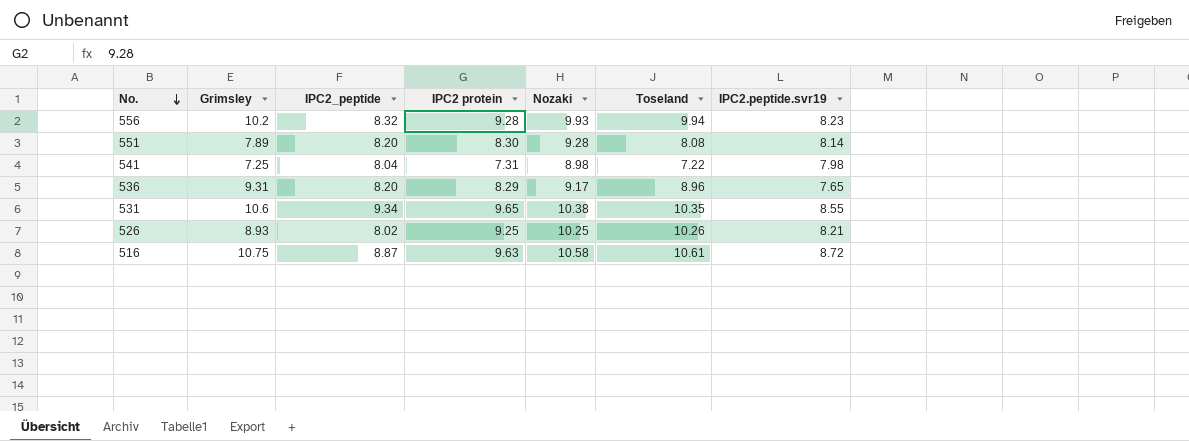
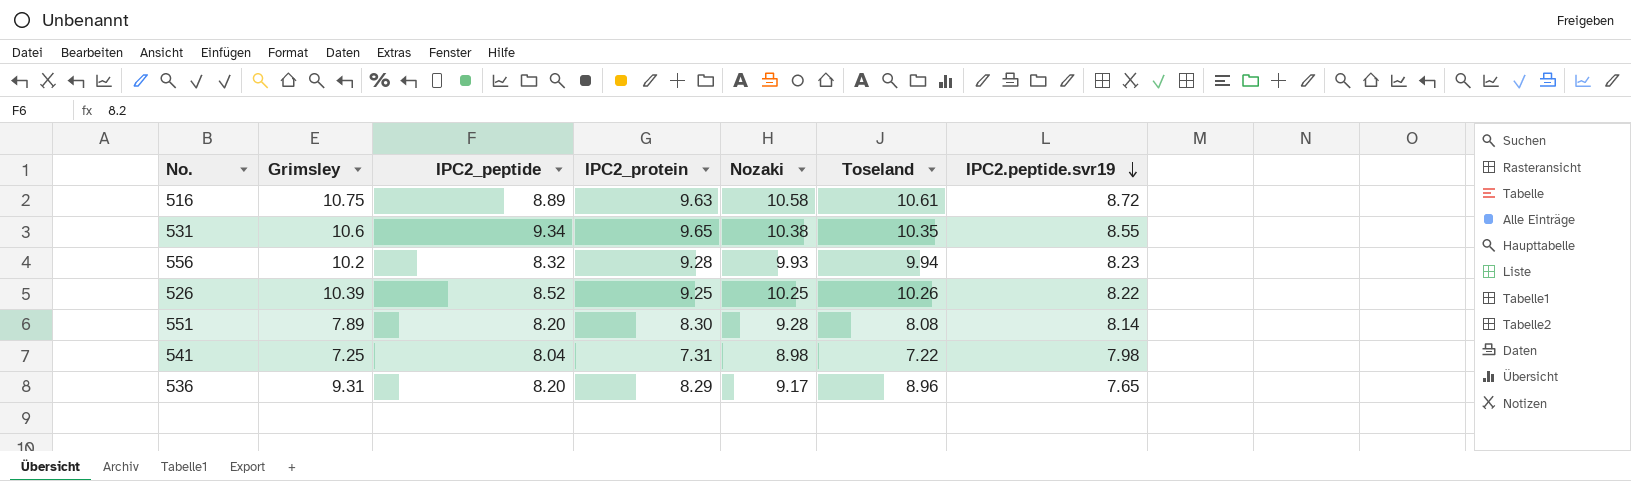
row order: No. descending -> IPC2.peptide.svr19 descending
column name: IPC2 protein -> IPC2_protein
516 | IPC2_peptide: 8.87 -> 8.89
526 | Grimsley: 8.93 -> 10.39
526 | IPC2_peptide: 8.02 -> 8.52
526 | IPC2.peptide.svr19: 8.21 -> 8.22

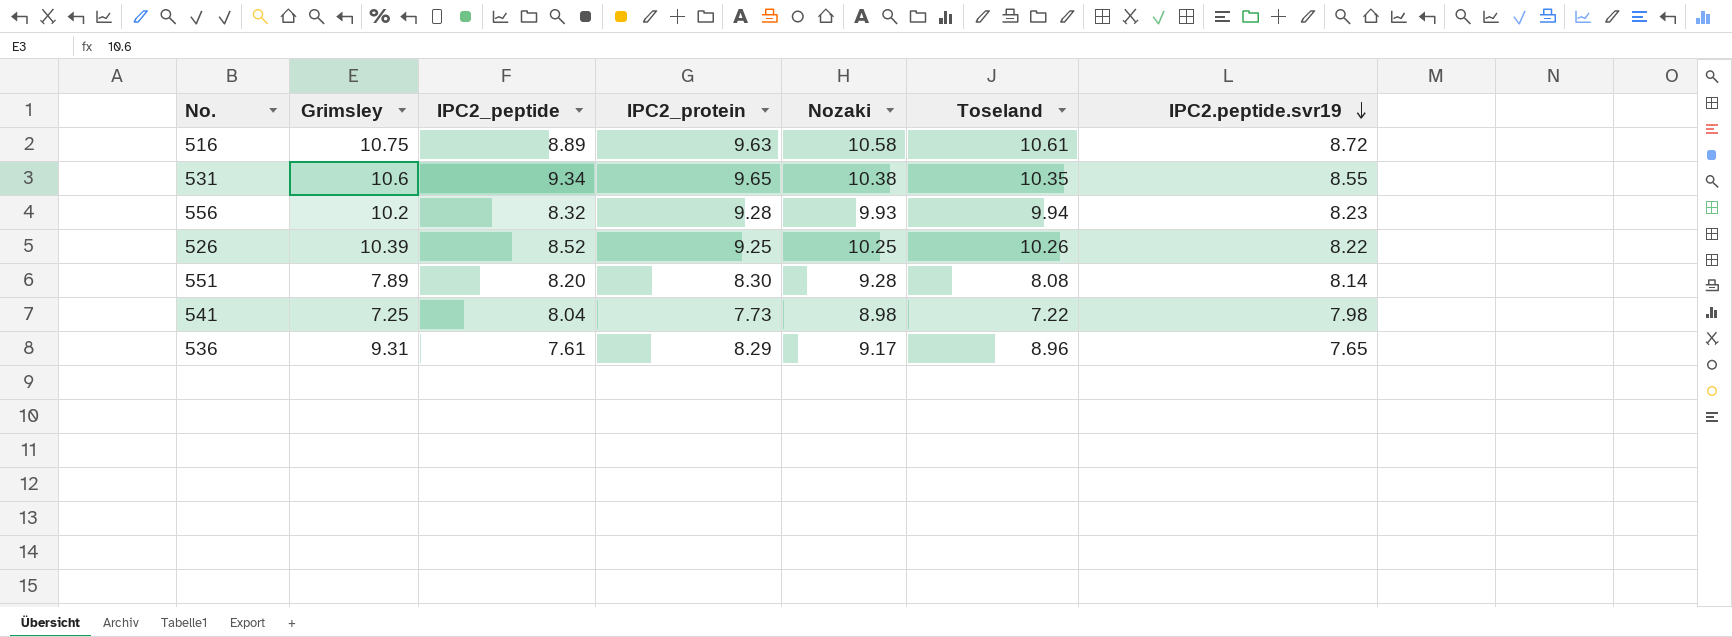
541 | IPC2_protein: 7.31 -> 7.73
536 | IPC2_peptide: 8.20 -> 7.61

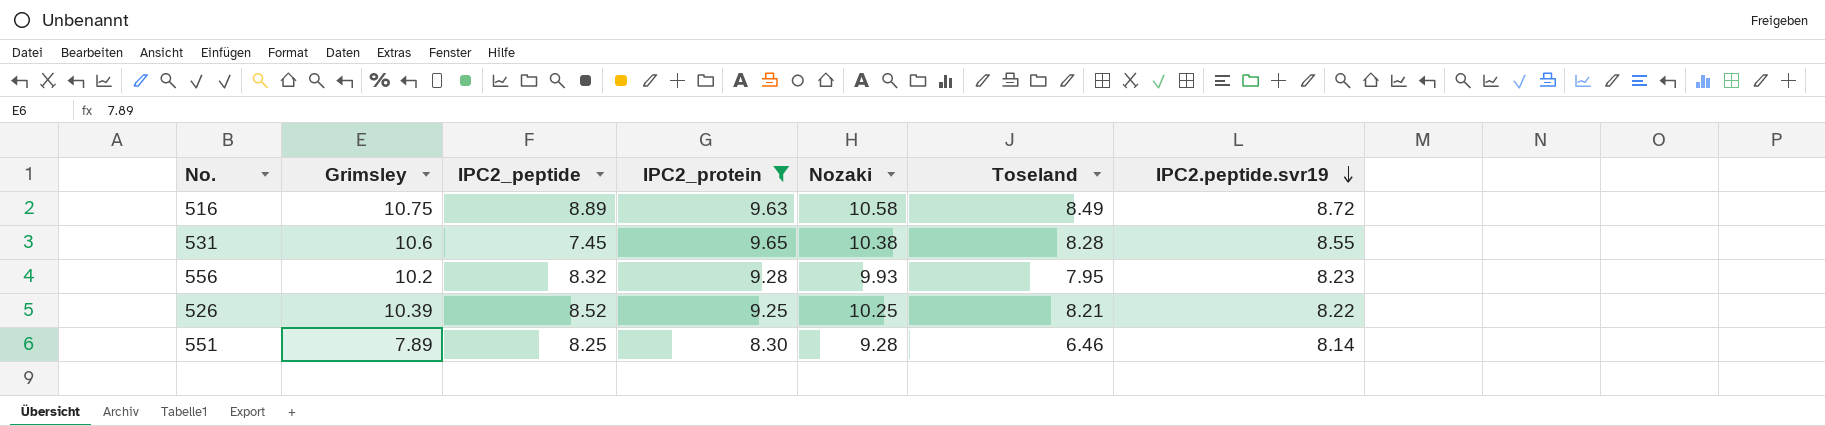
filter: none -> IPC2_protein >= 8.30
516 | Toseland: 10.61 -> 8.49
531 | IPC2_peptide: 9.34 -> 7.45
531 | Toseland: 10.35 -> 8.28
556 | Toseland: 9.94 -> 7.95
526 | Toseland: 10.26 -> 8.21
551 | IPC2_peptide: 8.20 -> 8.25
551 | Toseland: 8.08 -> 6.46

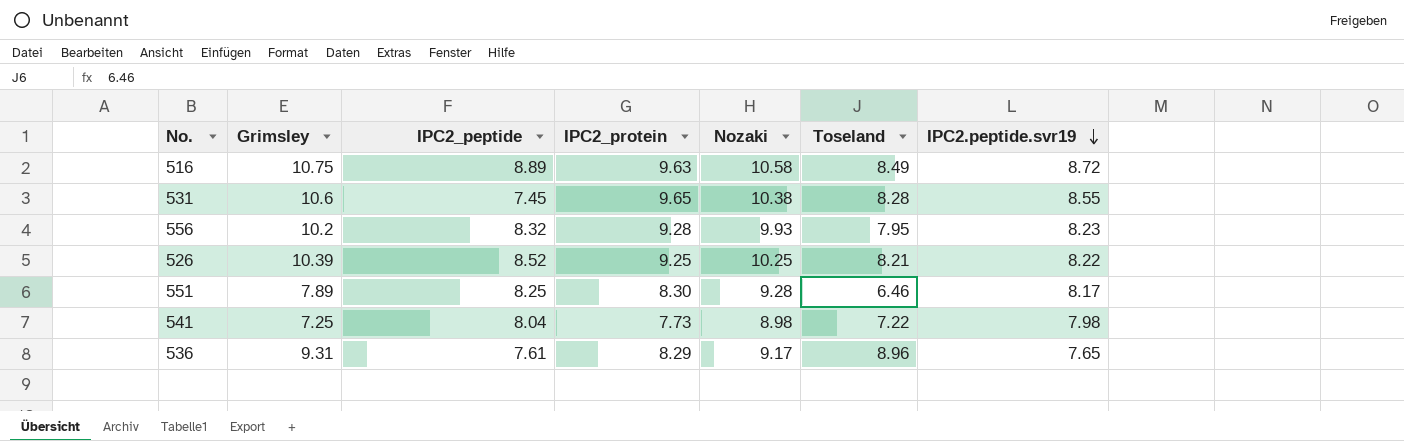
filter: IPC2_protein >= 8.30 -> none
551 | IPC2.peptide.svr19: 8.14 -> 8.17

